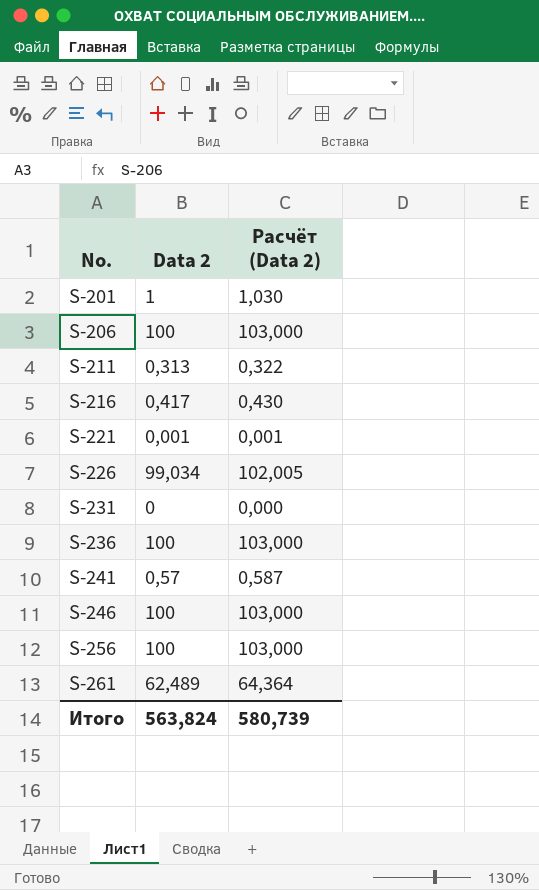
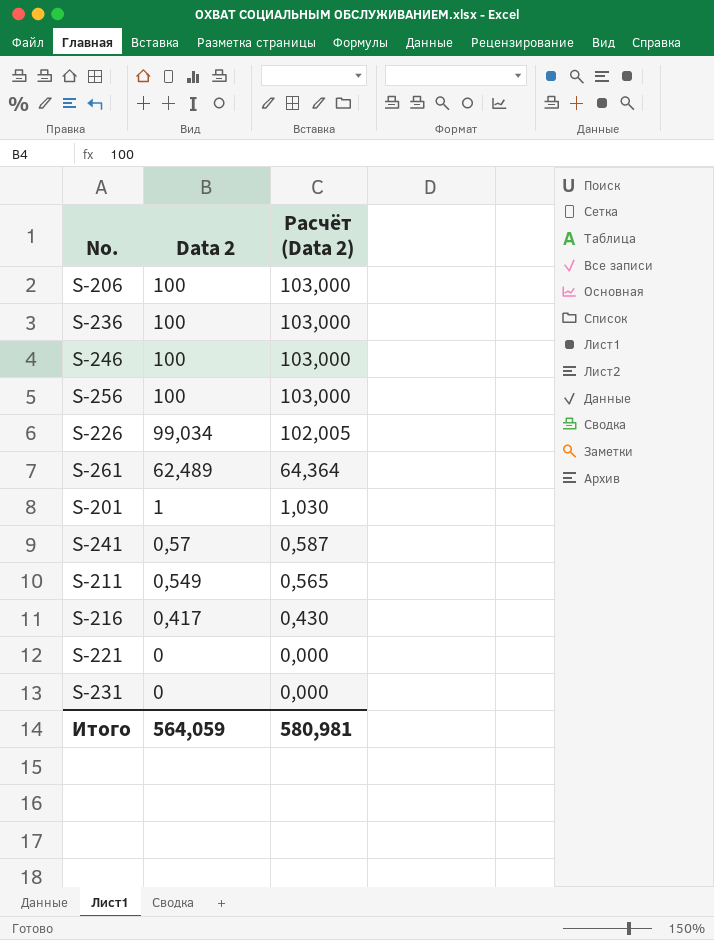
row order: No. ascending -> Data 2 descending
S-211 | Data 2: 0,313 -> 0,549
S-211 | Расчёт (Data 2): 0,322 -> 0,565
S-221 | Data 2: 0,001 -> 0
S-221 | Расчёт (Data 2): 0,001 -> 0,000
Итого | Data 2: 563,824 -> 564,059
Итого | Расчёт (Data 2): 580,739 -> 580,981

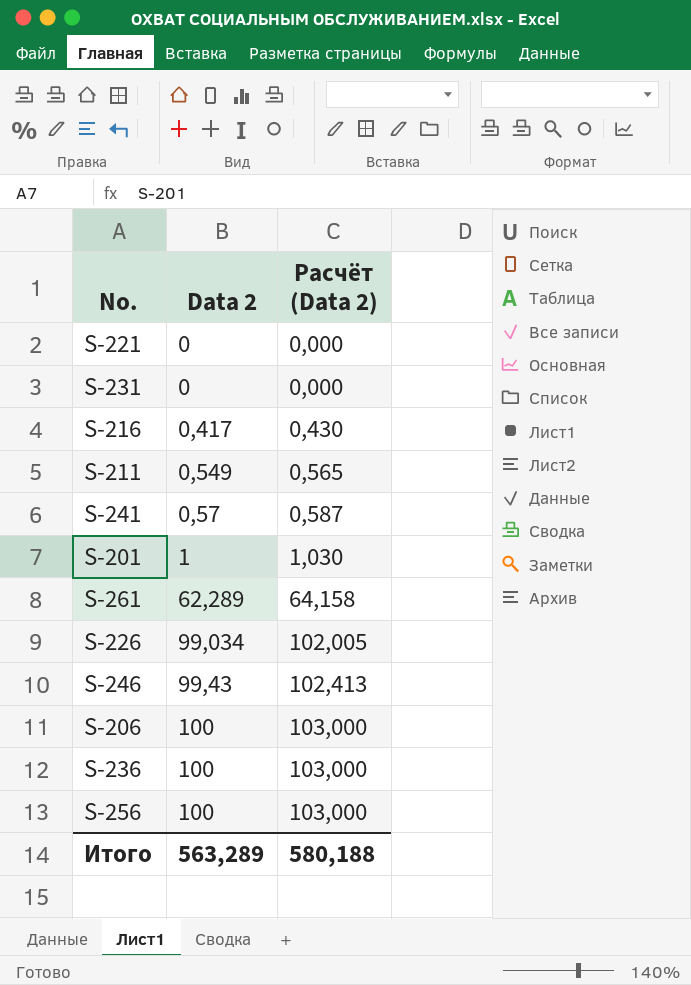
row order: Data 2 descending -> Data 2 ascending
S-261 | Data 2: 62,489 -> 62,289
S-261 | Расчёт (Data 2): 64,364 -> 64,158
S-246 | Data 2: 100 -> 99,43
S-246 | Расчёт (Data 2): 103,000 -> 102,413
Итого | Data 2: 564,059 -> 563,289
Итого | Расчёт (Data 2): 580,981 -> 580,188

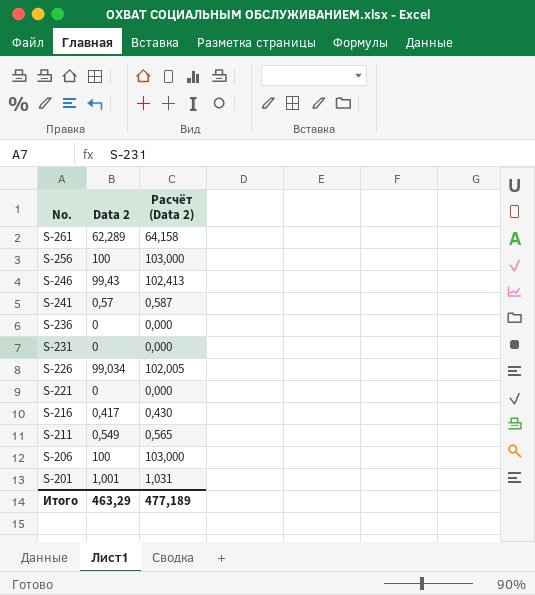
row order: Data 2 ascending -> No. descending
S-236 | Data 2: 100 -> 0
S-236 | Расчёт (Data 2): 103,000 -> 0,000
S-201 | Data 2: 1 -> 1,001
S-201 | Расчёт (Data 2): 1,030 -> 1,031
Итого | Data 2: 563,289 -> 463,29
Итого | Расчёт (Data 2): 580,188 -> 477,189

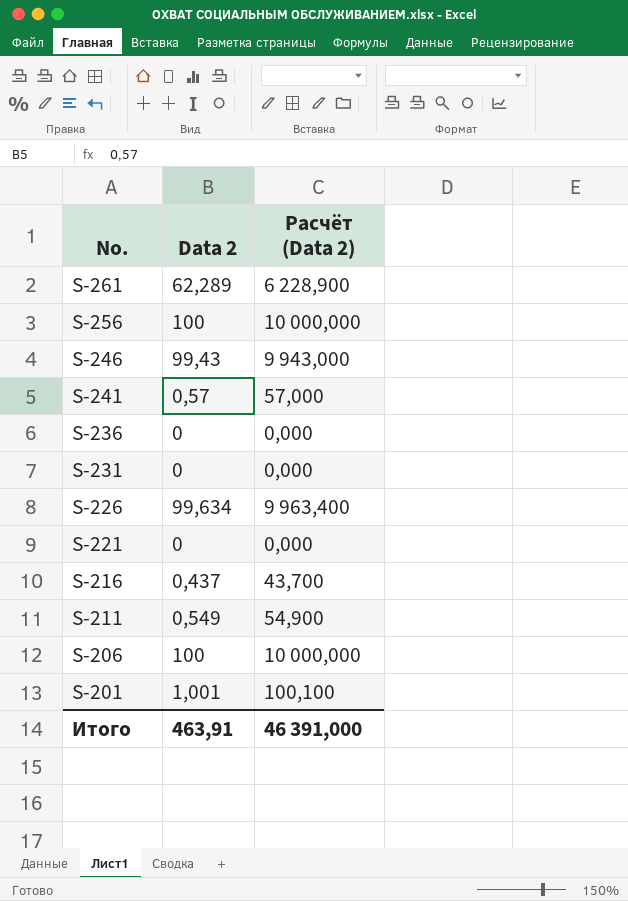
column Расчёт (Data 2) | formula: [Data 2] * 1,03 -> [Data 2] * 100
S-226 | Data 2: 99,034 -> 99,634
S-216 | Data 2: 0,417 -> 0,437
Итого | Data 2: 463,29 -> 463,91
Итого | Расчёт (Data 2): 477,189 -> 46 391,000

